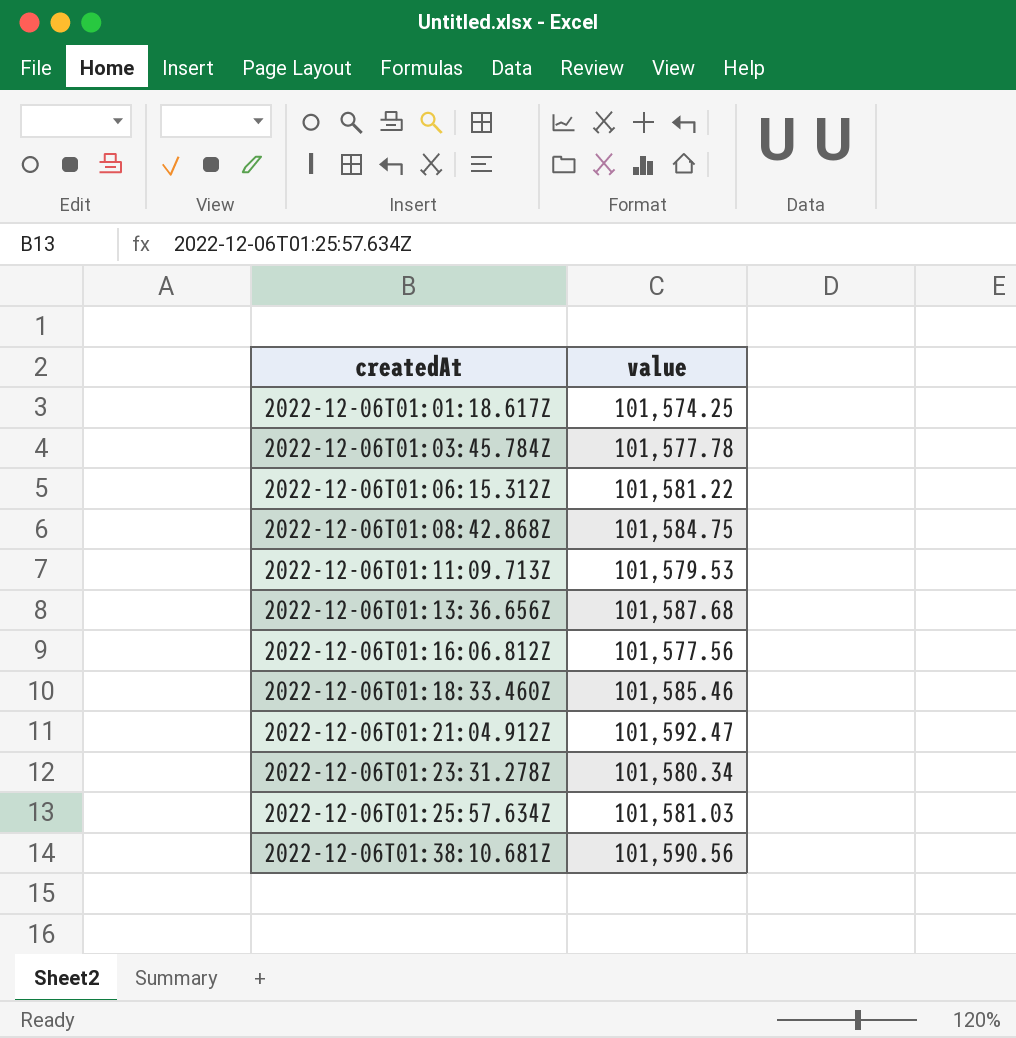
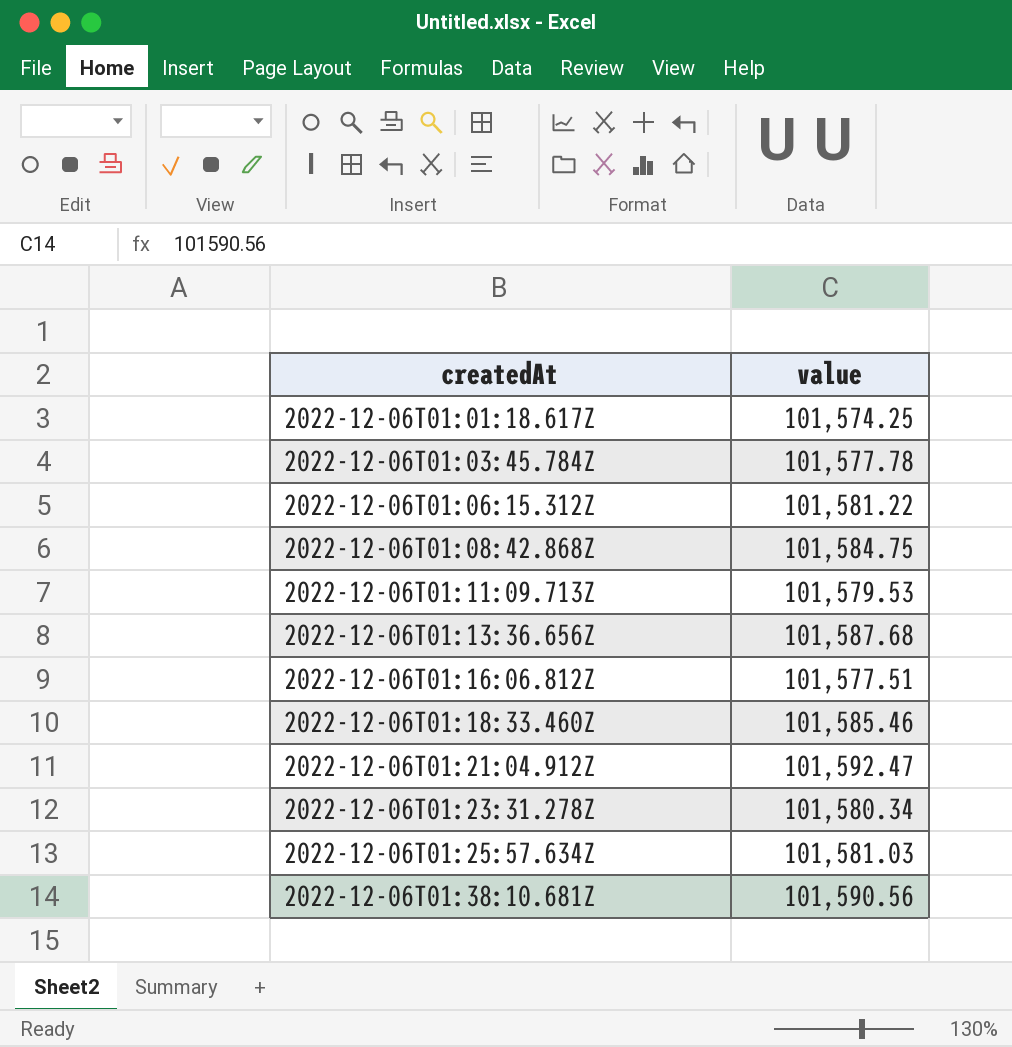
2022-12-06T01:16:06.812Z | value: 101,577.56 -> 101,577.51

